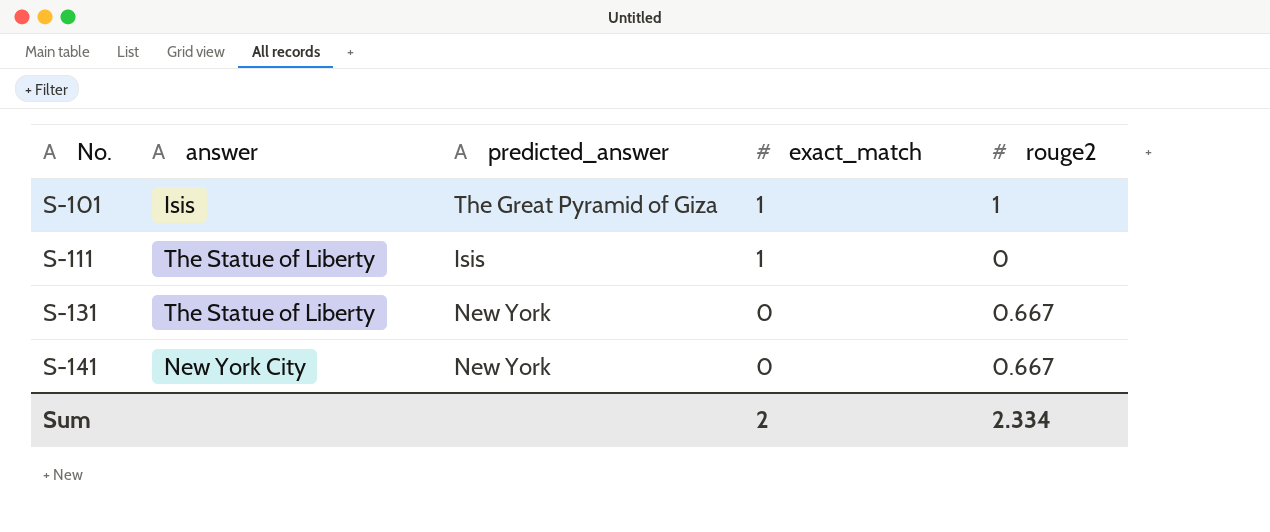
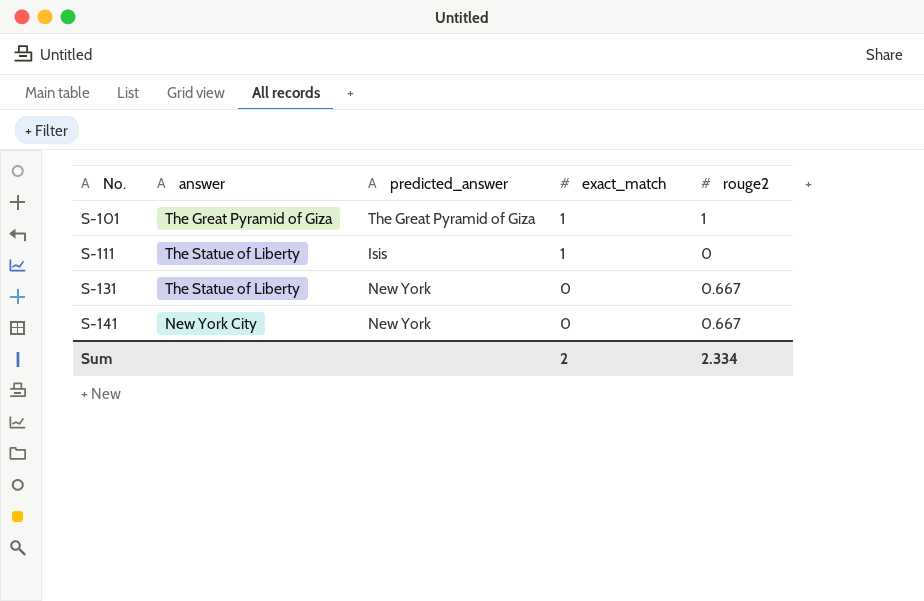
S-101 | answer: Isis -> The Great Pyramid of Giza

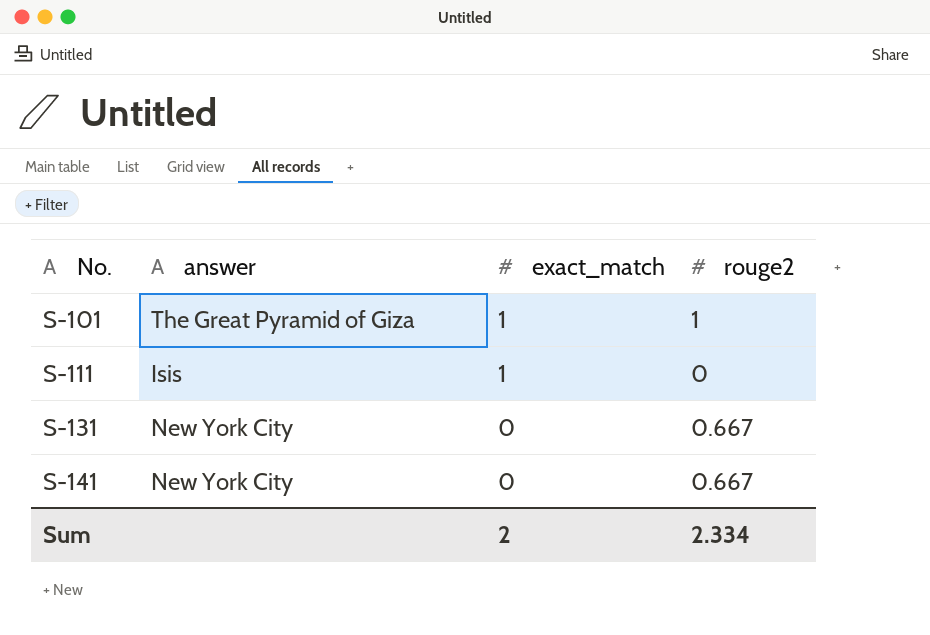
column predicted_answer | position: 3 -> none
S-111 | answer: The Statue of Liberty -> Isis
S-131 | answer: The Statue of Liberty -> New York City

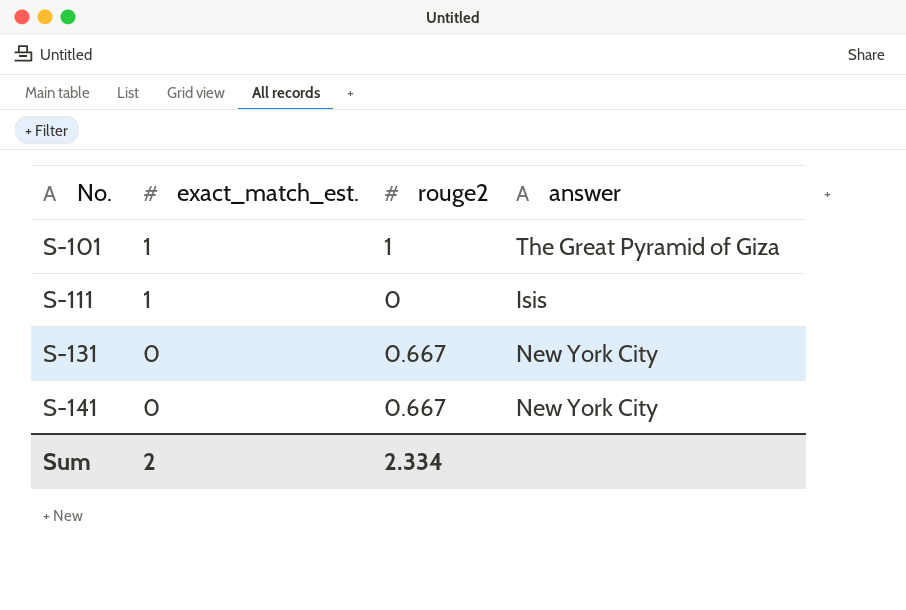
column name: exact_match -> exact_match_est.
column answer | position: 2 -> 4

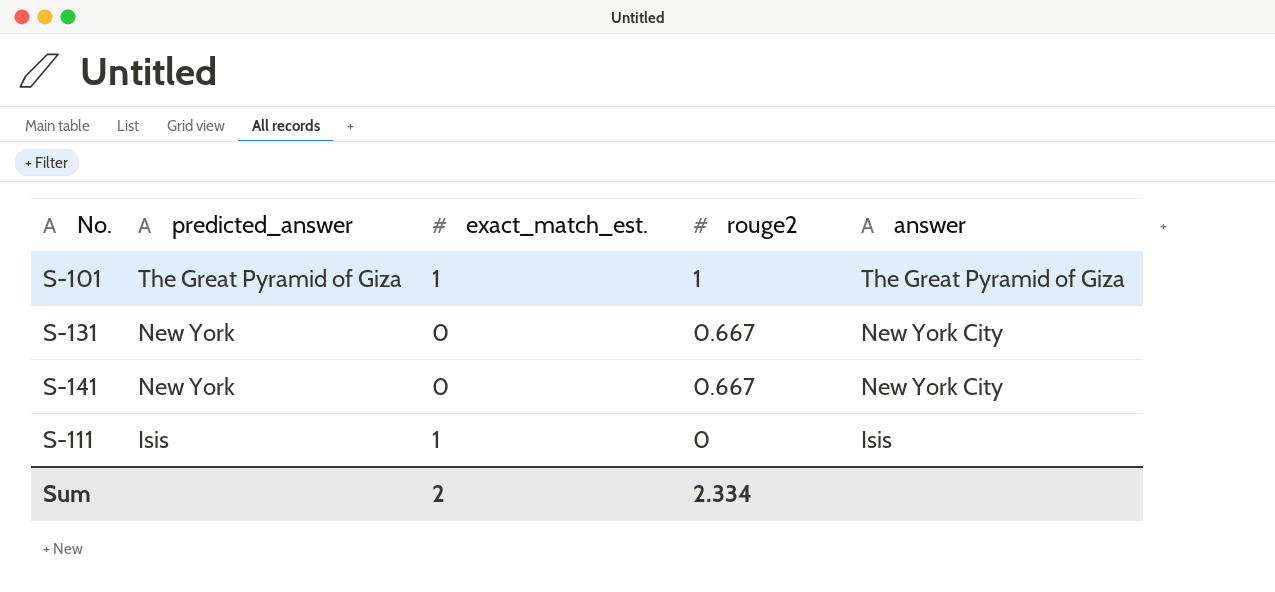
row order: No. ascending -> predicted_answer descending
column predicted_answer | position: none -> 2

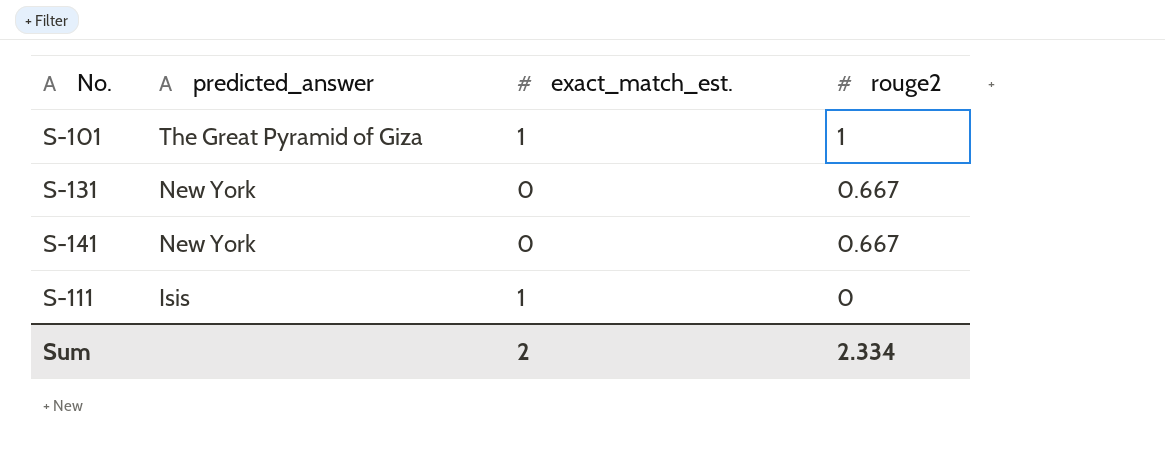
column answer | position: 5 -> none

